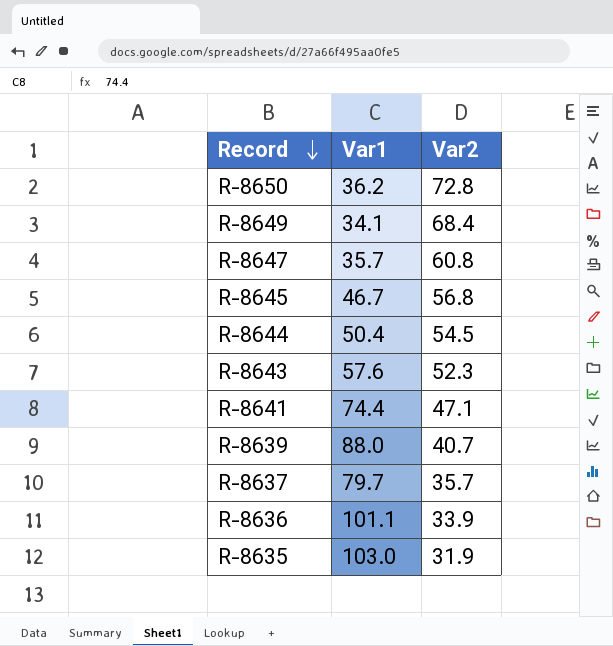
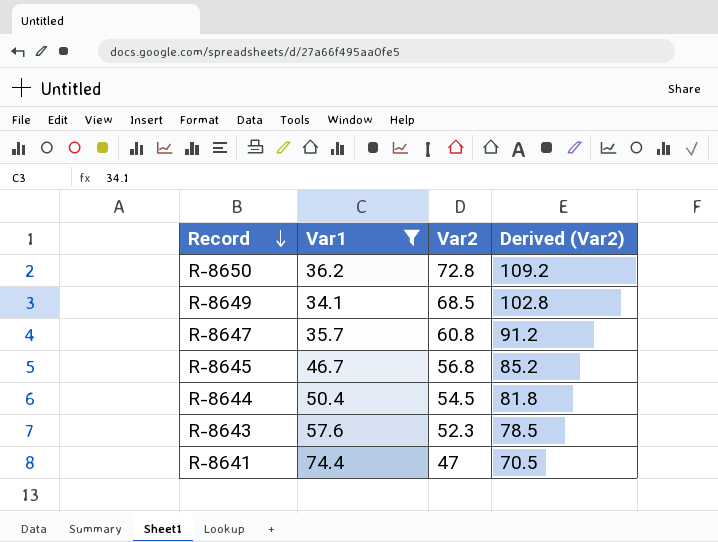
filter: none -> Var1 <= 74.4
column Derived (Var2) | formula: none -> [Var2] * 1.5
R-8649 | Var2: 68.4 -> 68.5
R-8641 | Var2: 47.1 -> 47

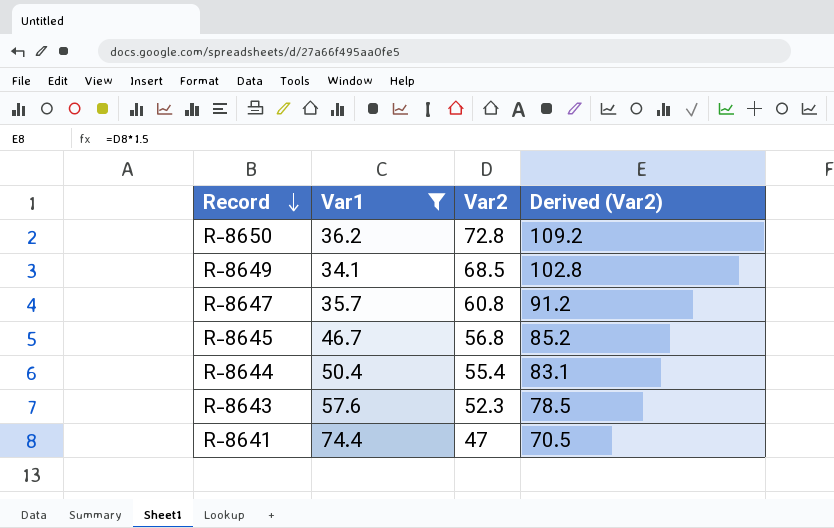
R-8644 | Var2: 54.5 -> 55.4
R-8644 | Derived (Var2): 81.8 -> 83.1

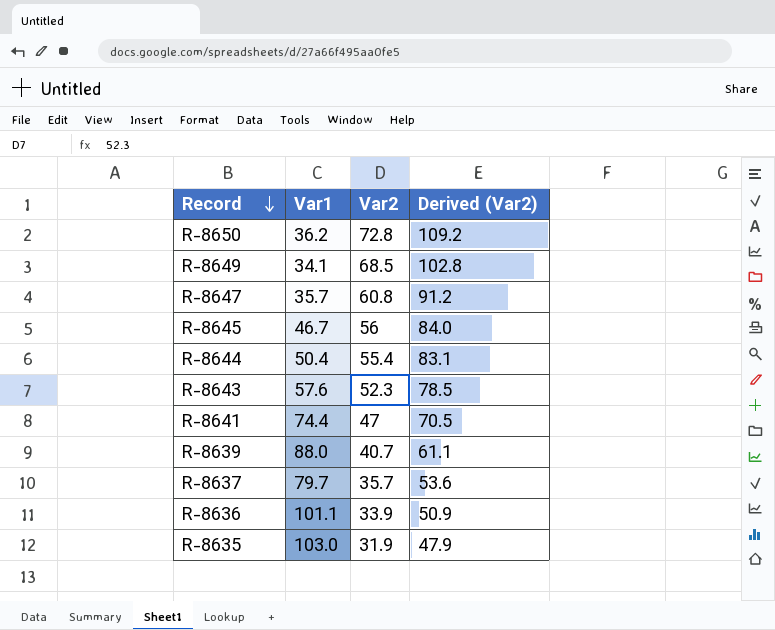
filter: Var1 <= 74.4 -> none
R-8645 | Var2: 56.8 -> 56
R-8645 | Derived (Var2): 85.2 -> 84.0

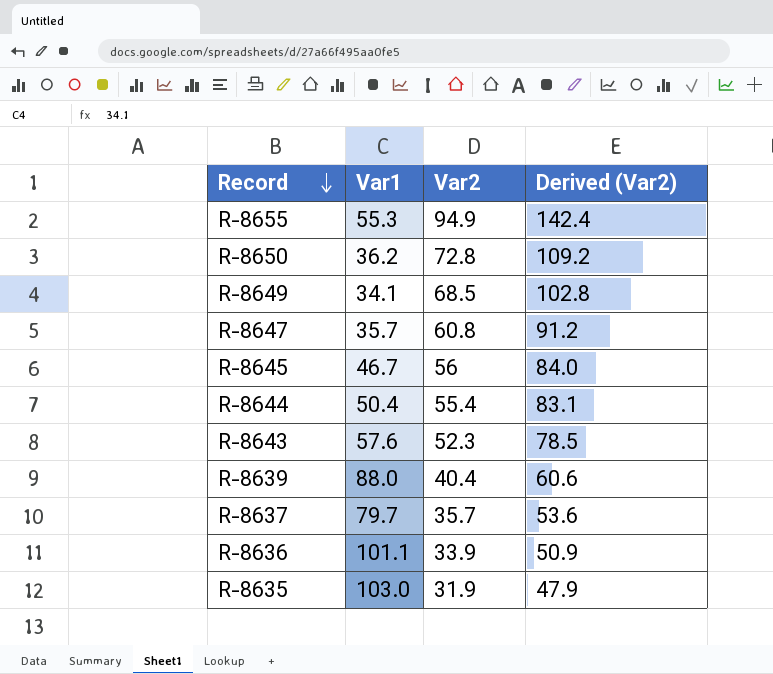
row R-8641: 74.4 | 47 | 70.5 -> none
row R-8655: none -> 55.3 | 94.9 | 142.4
R-8639 | Var2: 40.7 -> 40.4
R-8639 | Derived (Var2): 61.1 -> 60.6

